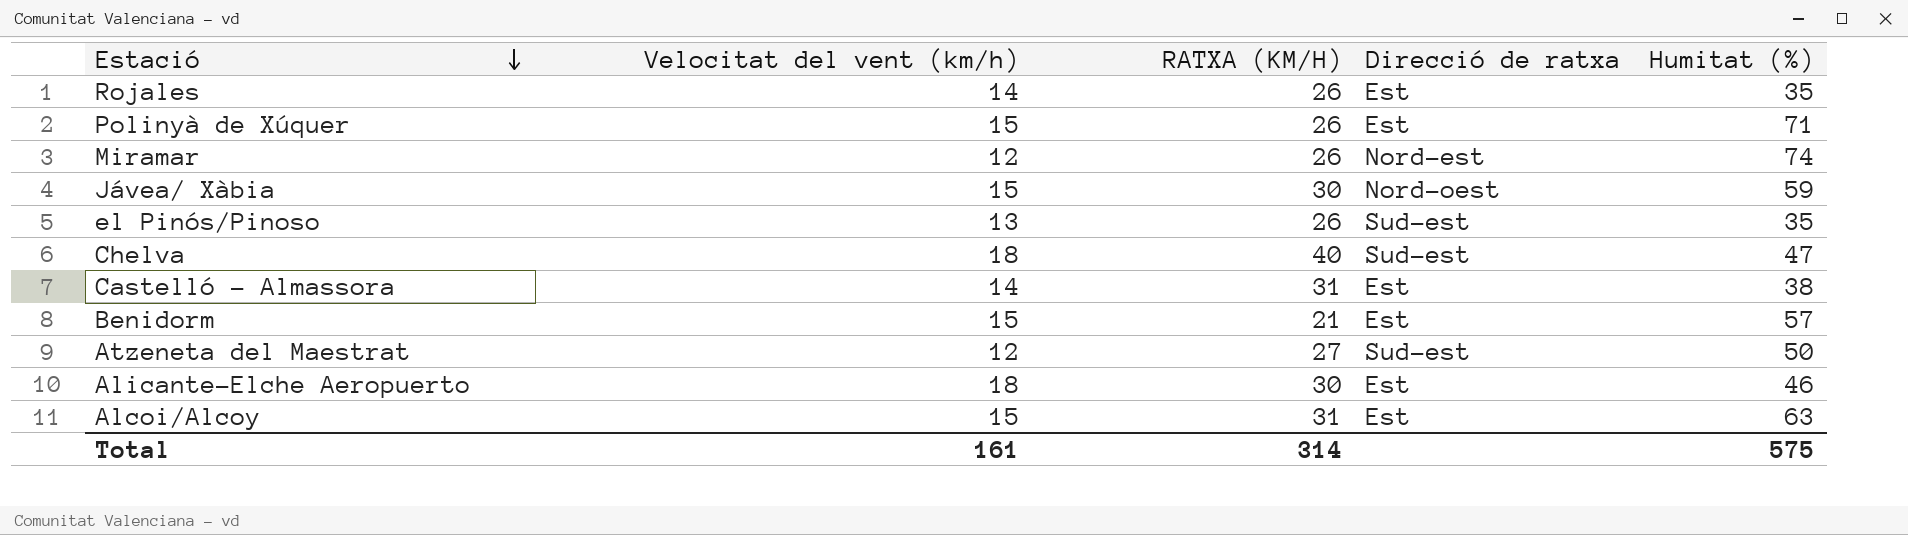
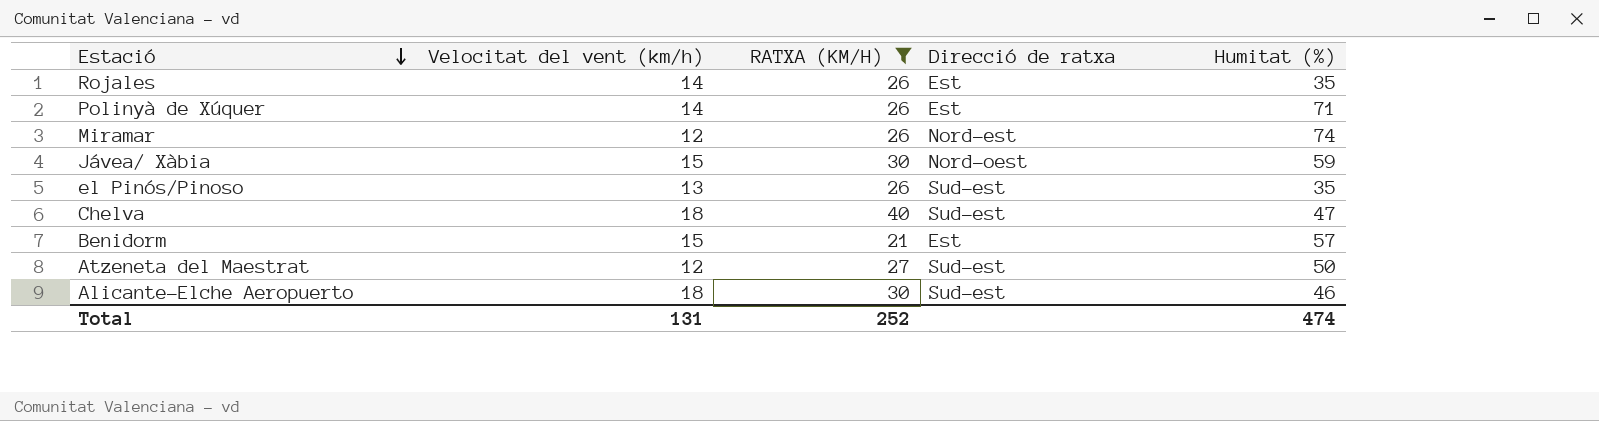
filter: none -> RATXA (KM/H) != 31
Polinyà de Xúquer | Velocitat del vent (km/h): 15 -> 14
Alicante-Elche Aeropuerto | Direcció de ratxa: Est -> Sud-est
Total | Velocitat del vent (km/h): 161 -> 131
Total | RATXA (KM/H): 314 -> 252
Total | Humitat (%): 575 -> 474

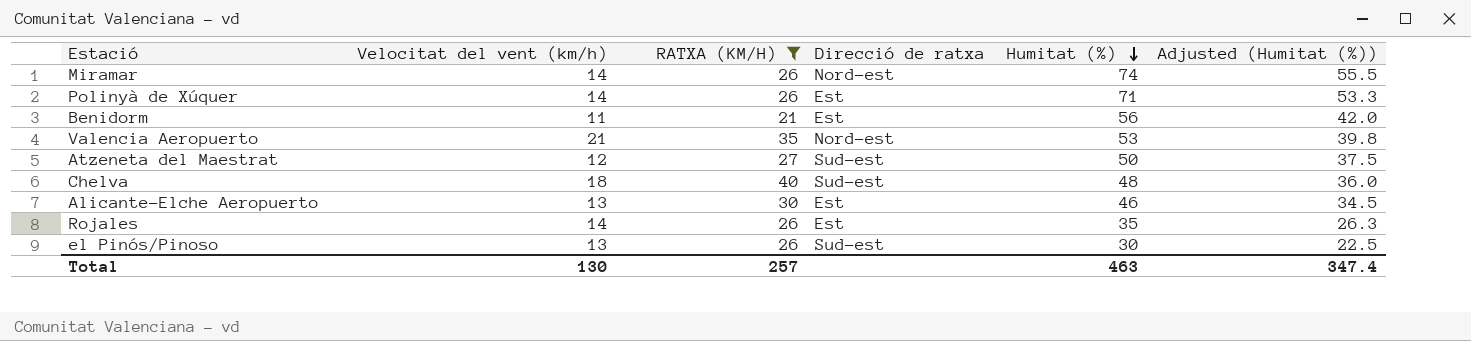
row order: Estació descending -> Humitat (%) descending
column Adjusted (Humitat (%)) | formula: none -> [Humitat (%)] * 0.75
row Jávea/ Xàbia: 15 | 30 | Nord-oest | 59 -> none
Miramar | Velocitat del vent (km/h): 12 -> 14
Benidorm | Velocitat del vent (km/h): 15 -> 11
Benidorm | Humitat (%): 57 -> 56
row Valencia Aeropuerto: none -> 21 | 35 | Nord-est | 53 | 39.8
Chelva | Humitat (%): 47 -> 48
Alicante-Elche Aeropuerto | Velocitat del vent (km/h): 18 -> 13
Alicante-Elche Aeropuerto | Direcció de ratxa: Sud-est -> Est
el Pinós/Pinoso | Humitat (%): 35 -> 30
Total | Velocitat del vent (km/h): 131 -> 130
Total | RATXA (KM/H): 252 -> 257
Total | Humitat (%): 474 -> 463

